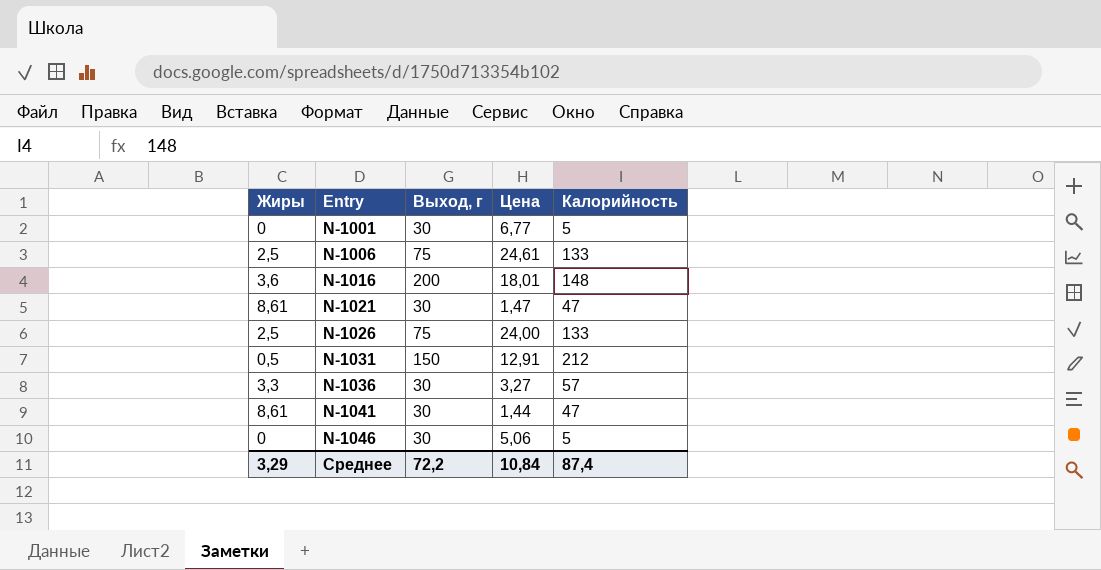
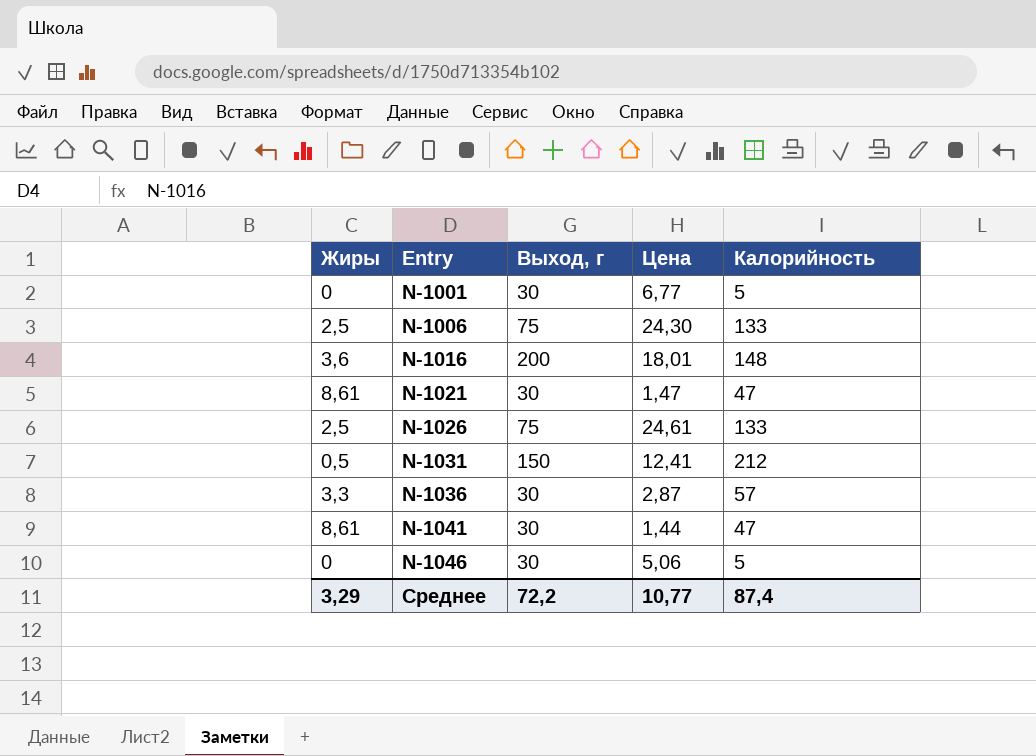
N-1006 | Цена: 24,61 -> 24,30
N-1026 | Цена: 24,00 -> 24,61
N-1031 | Цена: 12,91 -> 12,41
N-1036 | Цена: 3,27 -> 2,87
Среднее | Цена: 10,84 -> 10,77

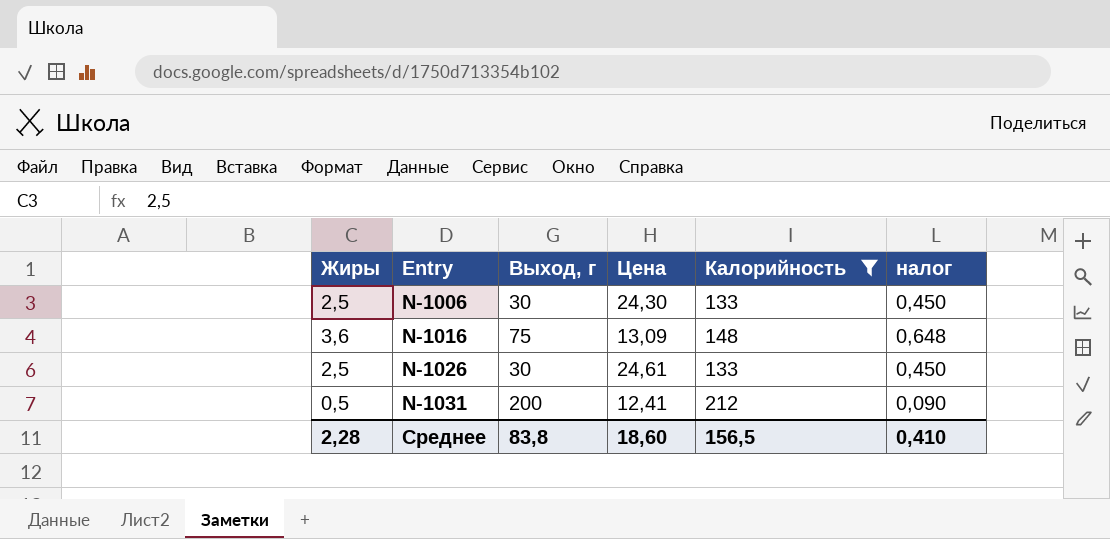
filter: none -> Калорийность >= 133
column налог | formula: none -> [Жиры] * 0,18
N-1006 | Выход, г: 75 -> 30
N-1016 | Выход, г: 200 -> 75
N-1016 | Цена: 18,01 -> 13,09
N-1026 | Выход, г: 75 -> 30
N-1031 | Выход, г: 150 -> 200
Среднее | Жиры: 3,29 -> 2,28
Среднее | Выход, г: 72,2 -> 83,8
Среднее | Цена: 10,77 -> 18,60
Среднее | Калорийность: 87,4 -> 156,5

